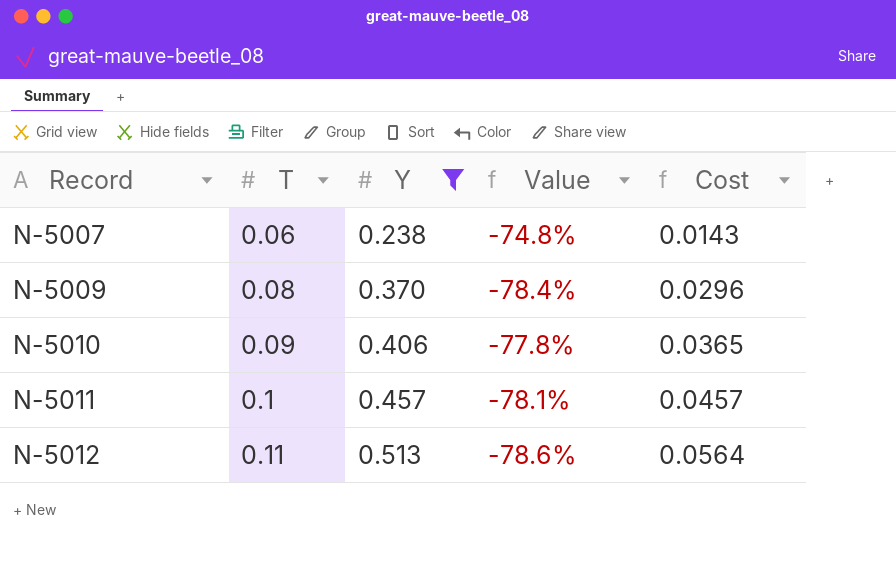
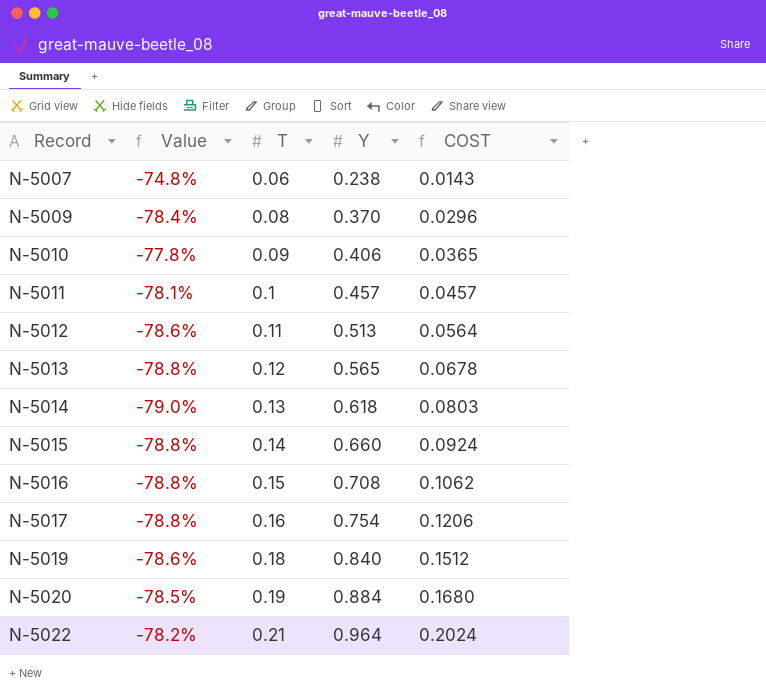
filter: Y <= 0.513 -> none
column Value | position: 4 -> 2
column name: Cost -> COST

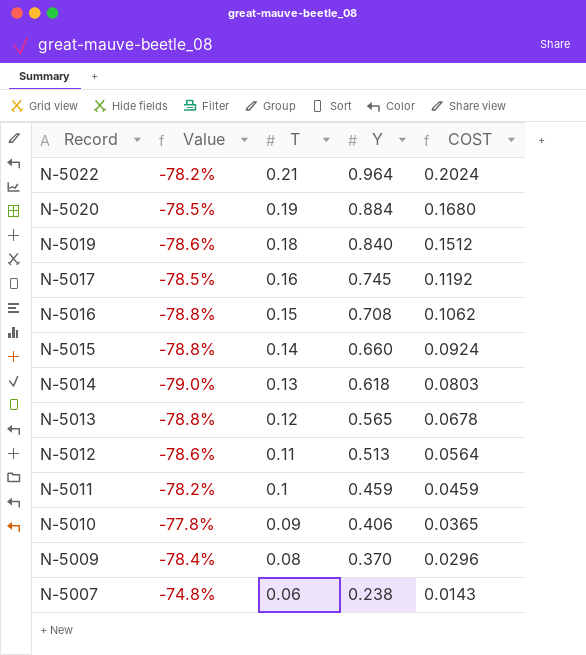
row order: Record ascending -> Record descending
N-5017 | Value: -78.8% -> -78.5%
N-5017 | Y: 0.754 -> 0.745
N-5017 | COST: 0.1206 -> 0.1192
N-5011 | Value: -78.1% -> -78.2%
N-5011 | Y: 0.457 -> 0.459
N-5011 | COST: 0.0457 -> 0.0459

